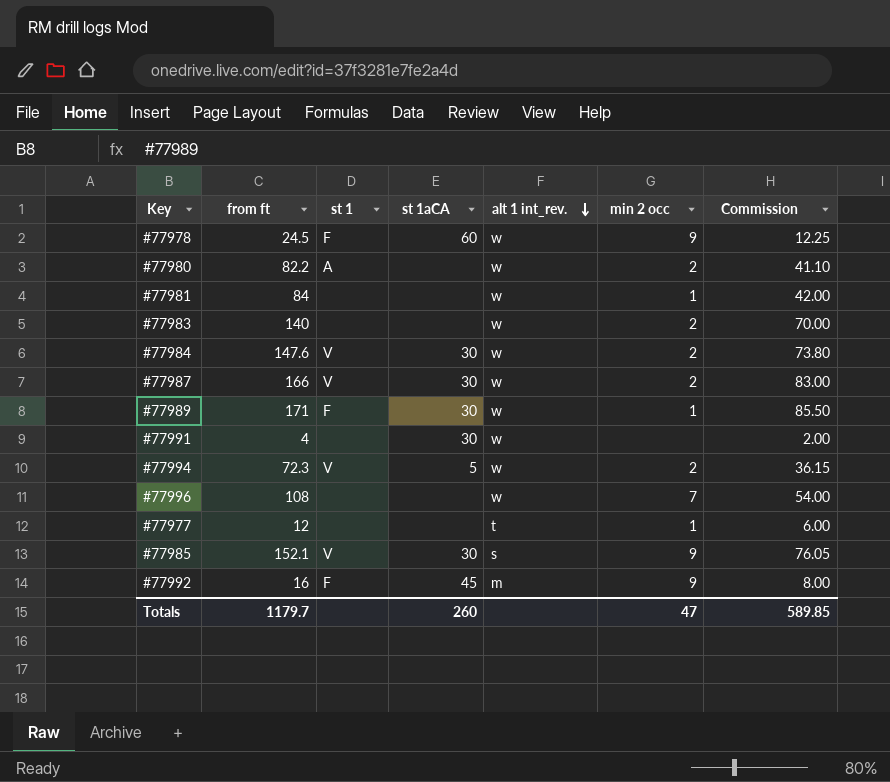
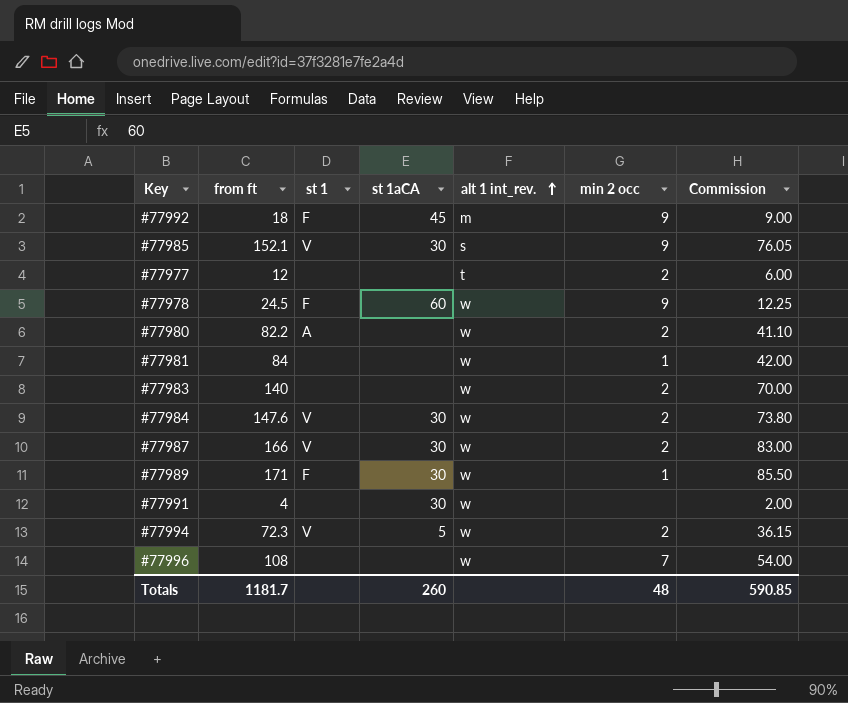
row order: alt 1 int_rev. descending -> alt 1 int_rev. ascending
#77992 | from ft: 16 -> 18
#77992 | Commission: 8.00 -> 9.00
#77977 | min 2 occ: 1 -> 2
Totals | from ft: 1179.7 -> 1181.7
Totals | min 2 occ: 47 -> 48
Totals | Commission: 589.85 -> 590.85

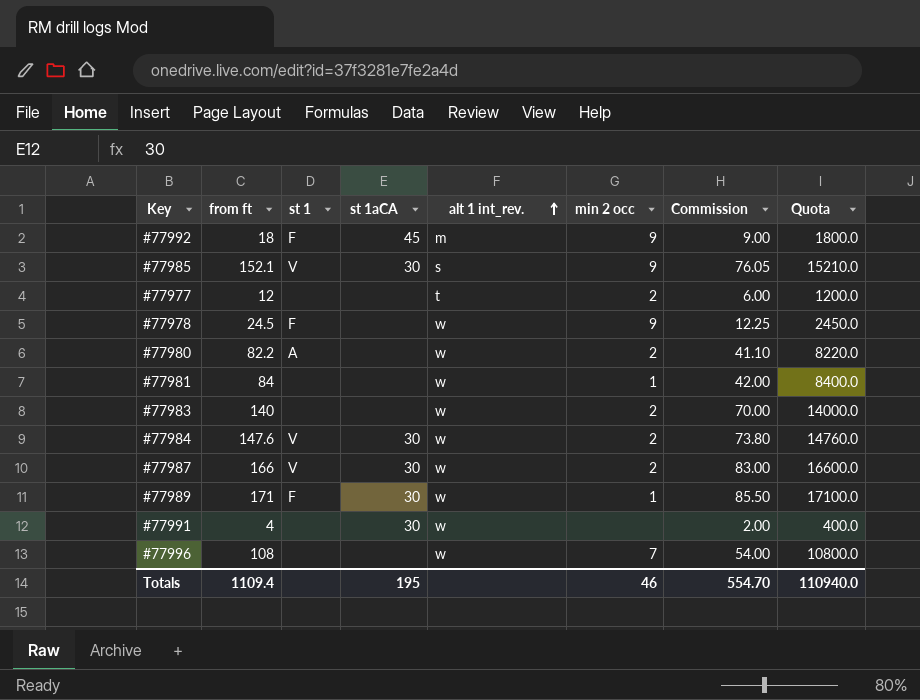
column Quota | formula: none -> [from ft] * 100
row #77994: 72.3 | V | 5 | w | 2 | 36.15 -> none
#77978 | st 1aCA: 60 -> none
Totals | from ft: 1181.7 -> 1109.4
Totals | st 1aCA: 260 -> 195
Totals | min 2 occ: 48 -> 46
Totals | Commission: 590.85 -> 554.70

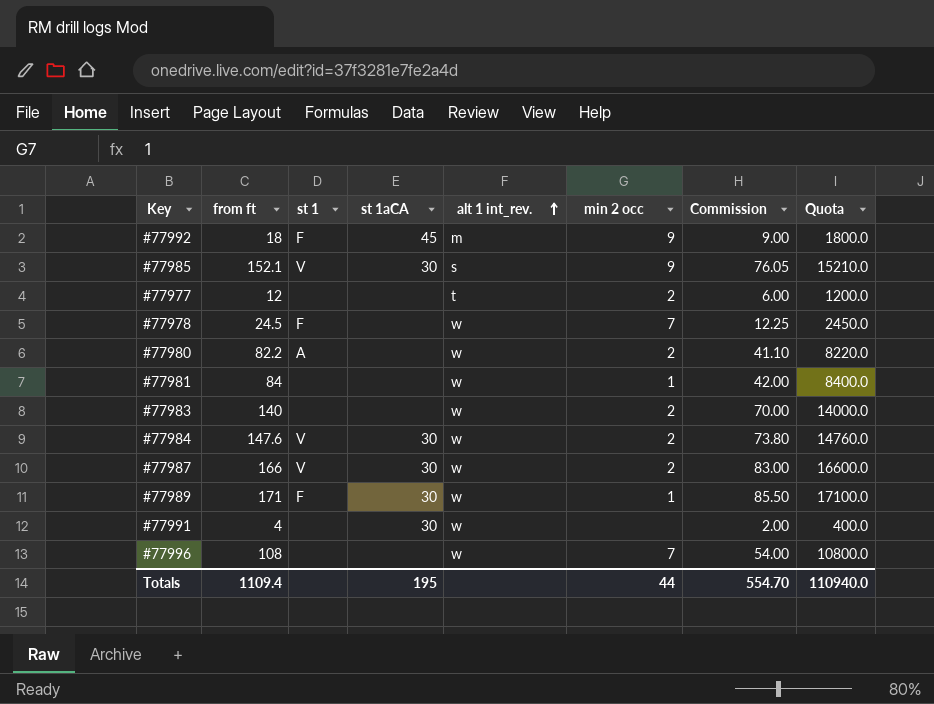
#77978 | min 2 occ: 9 -> 7
Totals | min 2 occ: 46 -> 44

